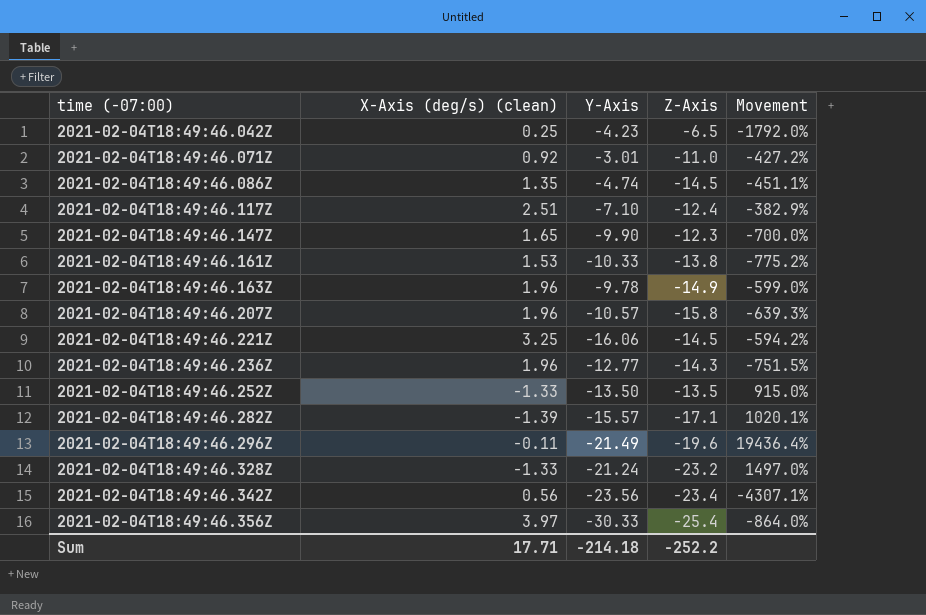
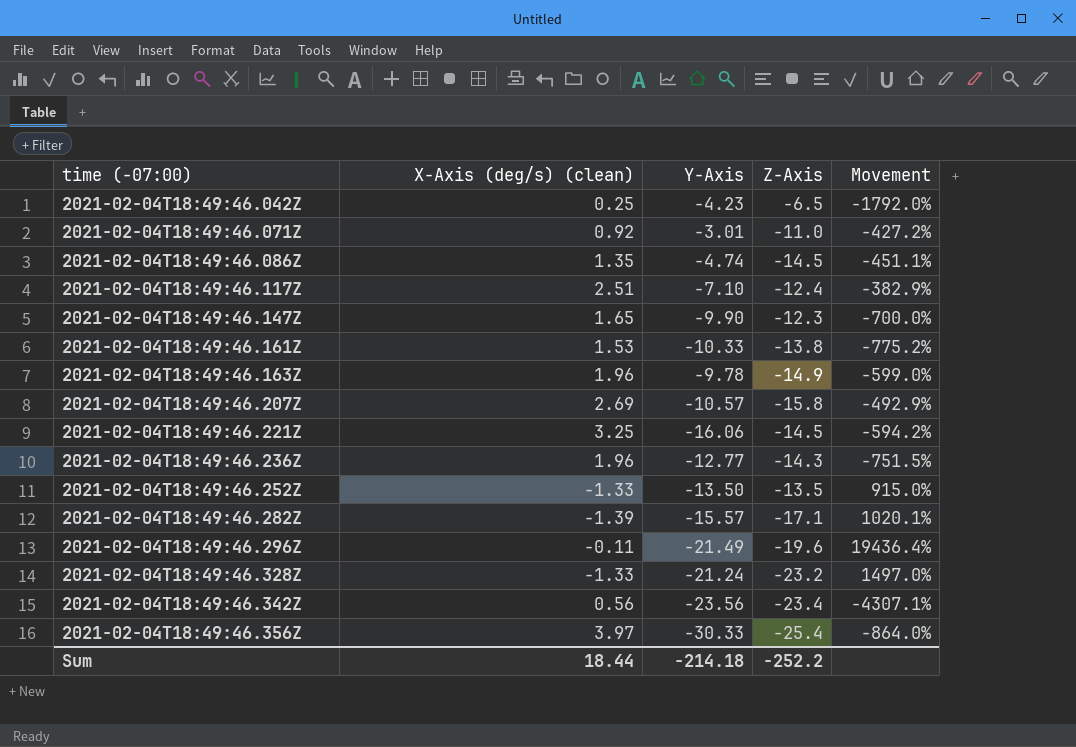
2021-02-04T18:49:46.207Z | X-Axis (deg/s) (clean): 1.96 -> 2.69
2021-02-04T18:49:46.207Z | Movement: -639.3% -> -492.9%
Sum | X-Axis (deg/s) (clean): 17.71 -> 18.44

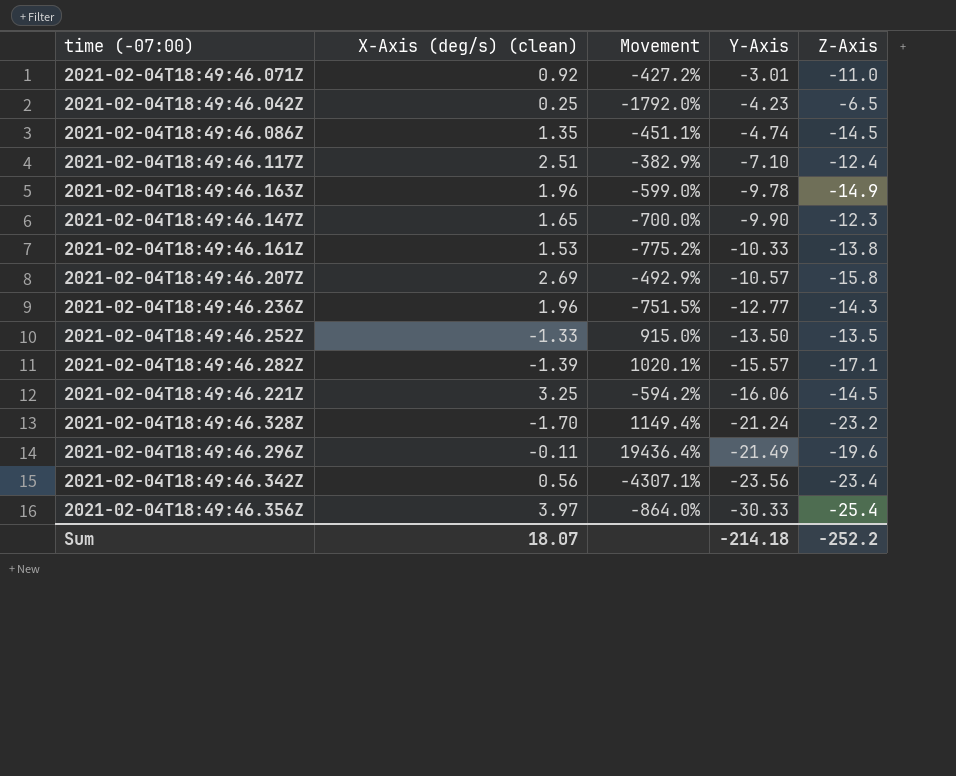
row order: time (-07:00) ascending -> Y-Axis descending
column Movement | position: 5 -> 3
2021-02-04T18:49:46.328Z | X-Axis (deg/s) (clean): -1.33 -> -1.70
2021-02-04T18:49:46.328Z | Movement: 1497.0% -> 1149.4%
Sum | X-Axis (deg/s) (clean): 18.44 -> 18.07

